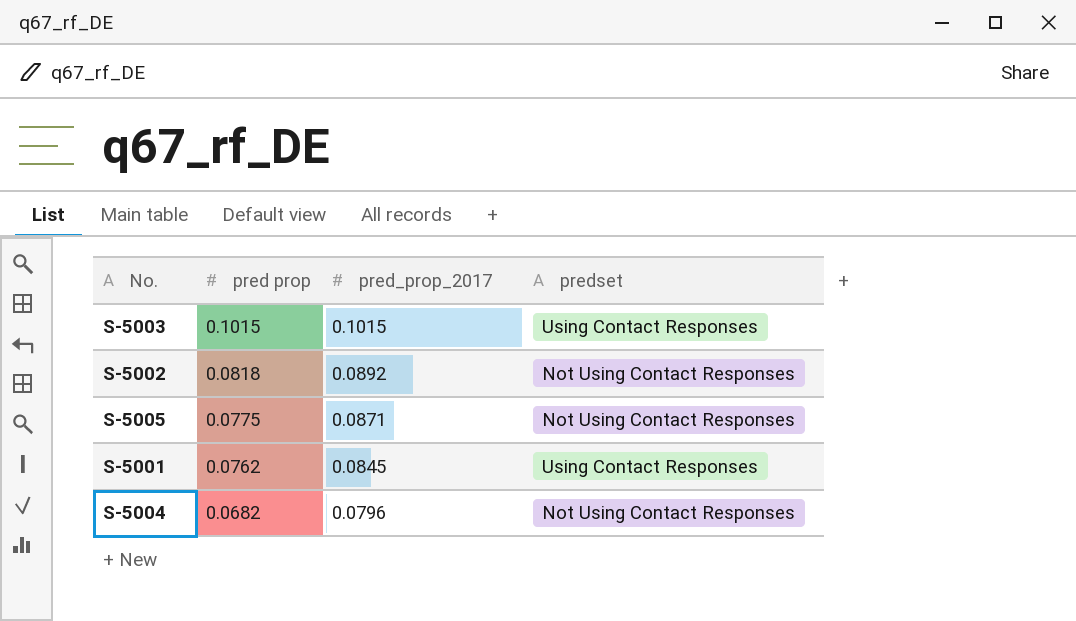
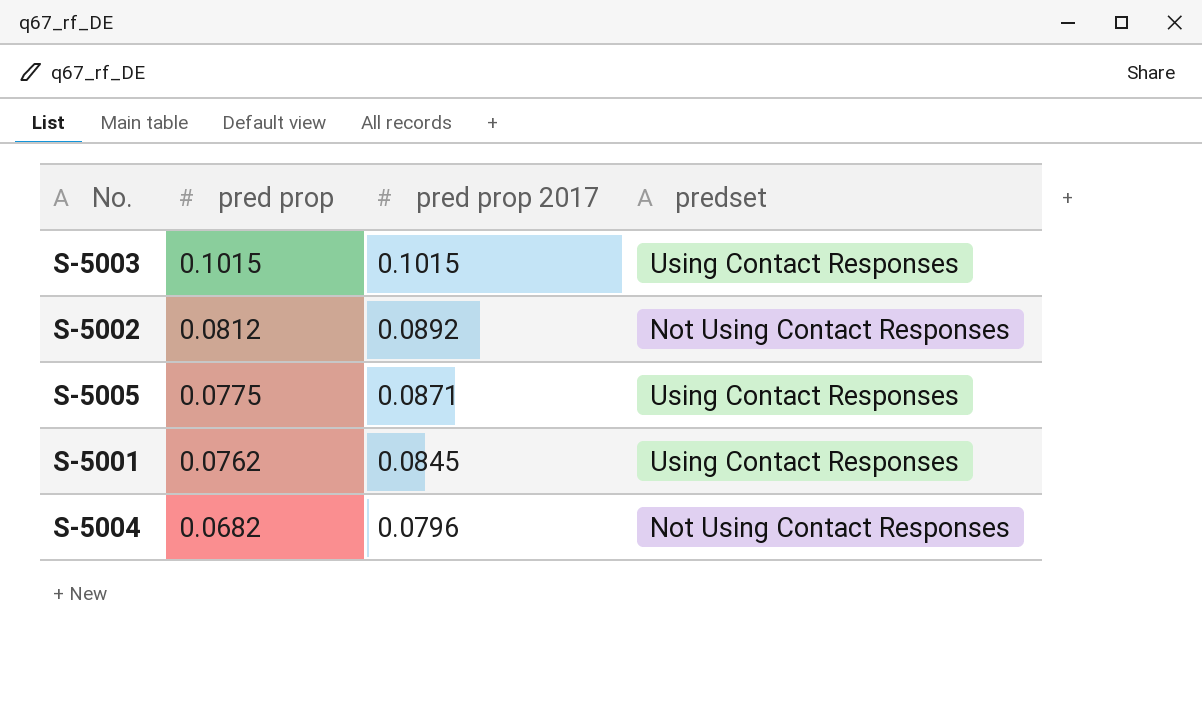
column name: pred_prop_2017 -> pred prop 2017
S-5002 | pred prop: 0.0818 -> 0.0812
S-5005 | predset: Not Using Contact Responses -> Using Contact Responses

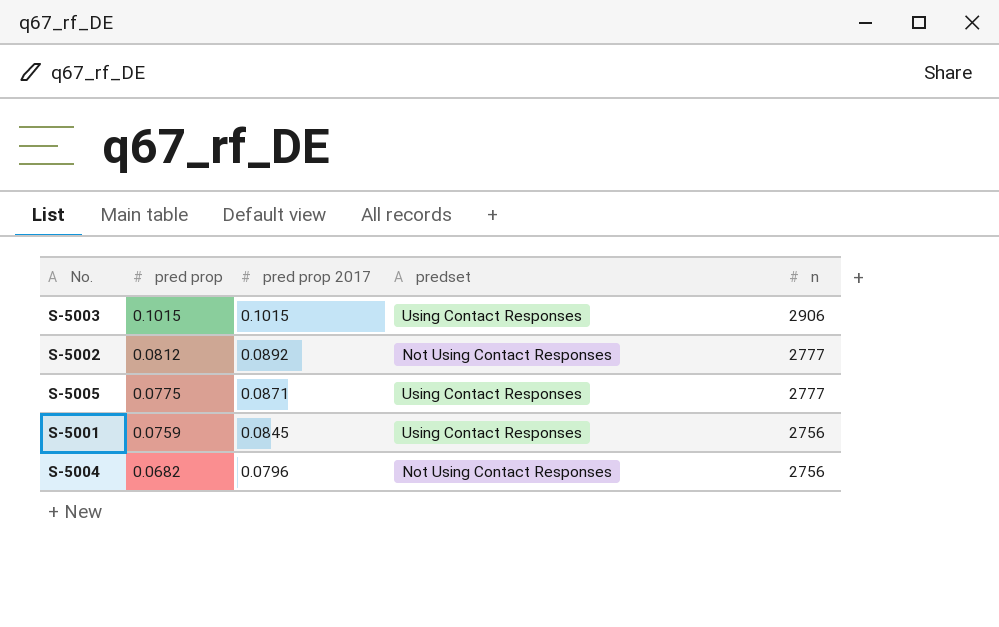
column n | position: none -> 5
S-5001 | pred prop: 0.0762 -> 0.0759

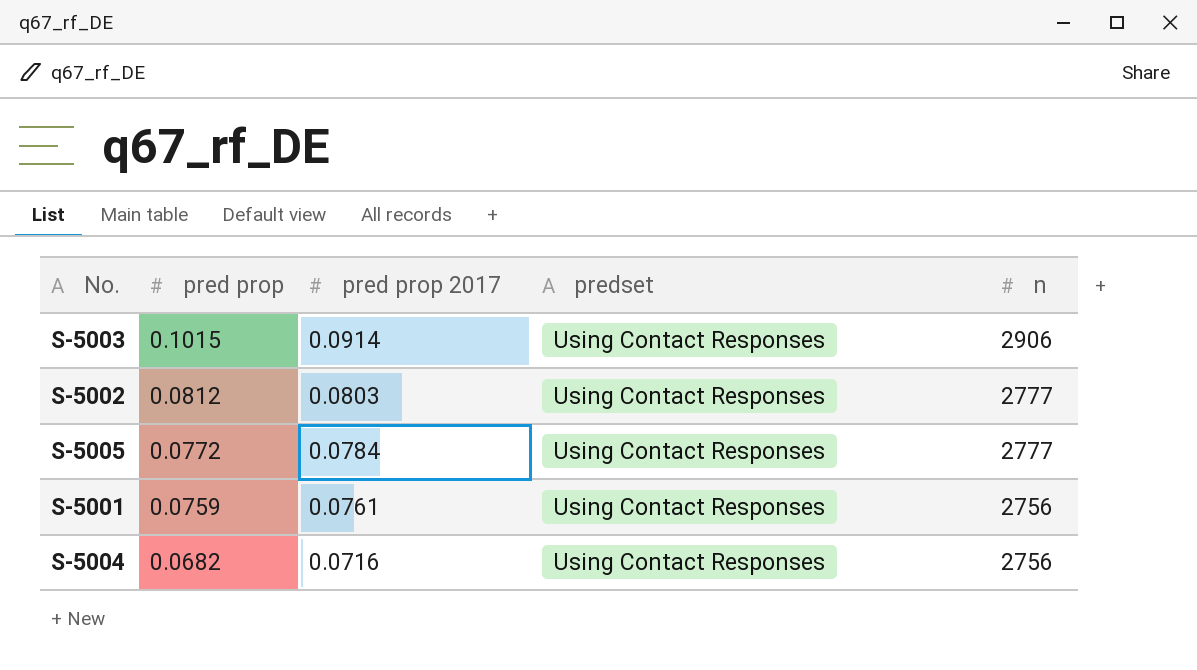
S-5003 | pred prop 2017: 0.1015 -> 0.0914
S-5002 | pred prop 2017: 0.0892 -> 0.0803
S-5002 | predset: Not Using Contact Responses -> Using Contact Responses
S-5005 | pred prop: 0.0775 -> 0.0772
S-5005 | pred prop 2017: 0.0871 -> 0.0784
S-5001 | pred prop 2017: 0.0845 -> 0.0761
S-5004 | pred prop 2017: 0.0796 -> 0.0716
S-5004 | predset: Not Using Contact Responses -> Using Contact Responses

